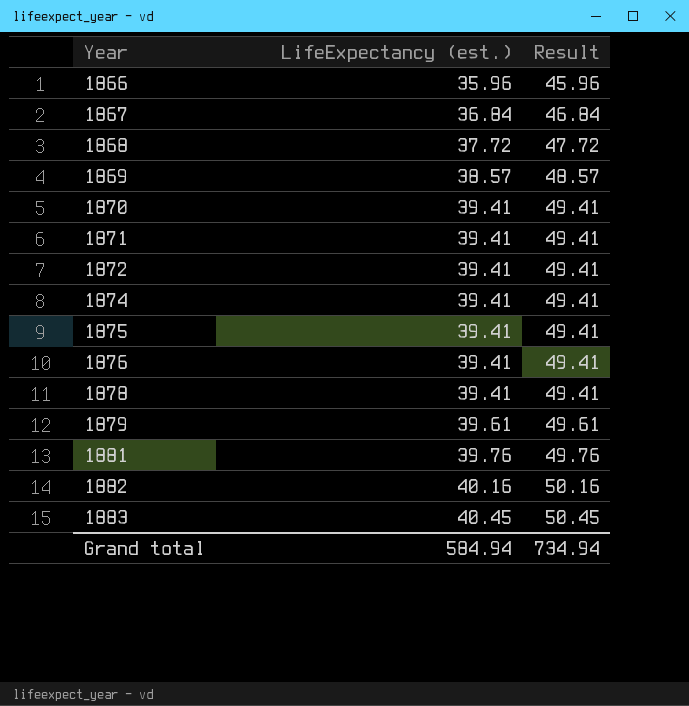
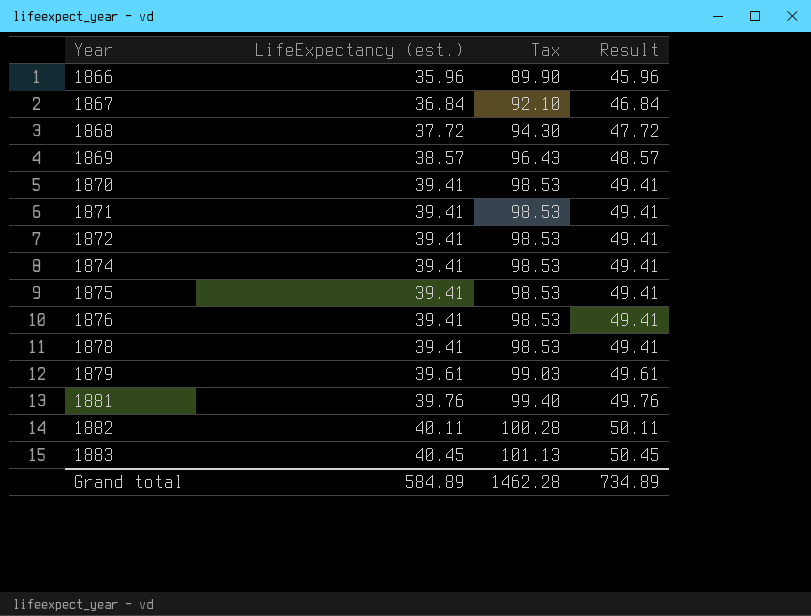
column Tax | formula: none -> [LifeExpectancy (est.)] * 2.5
1882 | LifeExpectancy (est.): 40.16 -> 40.11
1882 | Result: 50.16 -> 50.11
Grand total | LifeExpectancy (est.): 584.94 -> 584.89
Grand total | Result: 734.94 -> 734.89

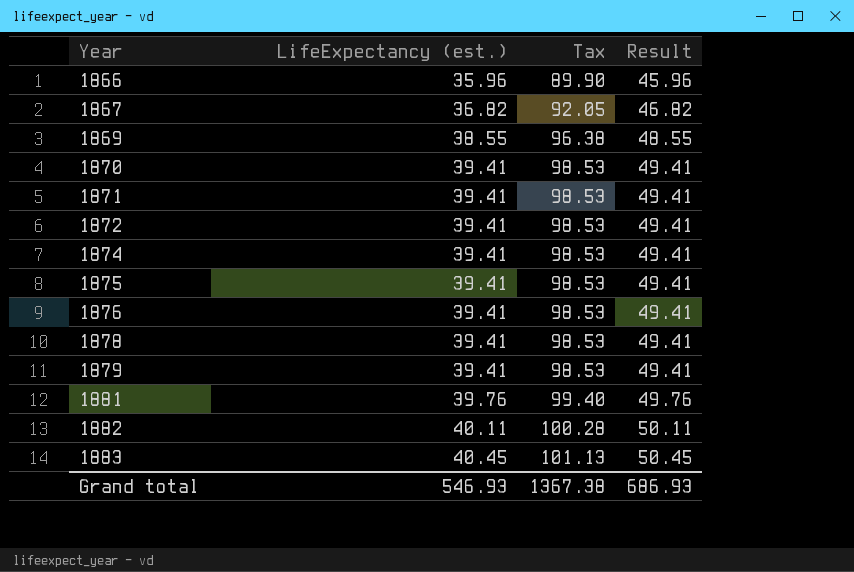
row 1868: 37.72 | 94.30 | 47.72 -> none
1867 | LifeExpectancy (est.): 36.84 -> 36.82
1867 | Tax: 92.10 -> 92.05
1867 | Result: 46.84 -> 46.82
1869 | LifeExpectancy (est.): 38.57 -> 38.55
1869 | Tax: 96.43 -> 96.38
1869 | Result: 48.57 -> 48.55
1879 | LifeExpectancy (est.): 39.61 -> 39.41
1879 | Tax: 99.03 -> 98.53
1879 | Result: 49.61 -> 49.41
Grand total | LifeExpectancy (est.): 584.89 -> 546.93
Grand total | Tax: 1462.28 -> 1367.38
Grand total | Result: 734.89 -> 686.93

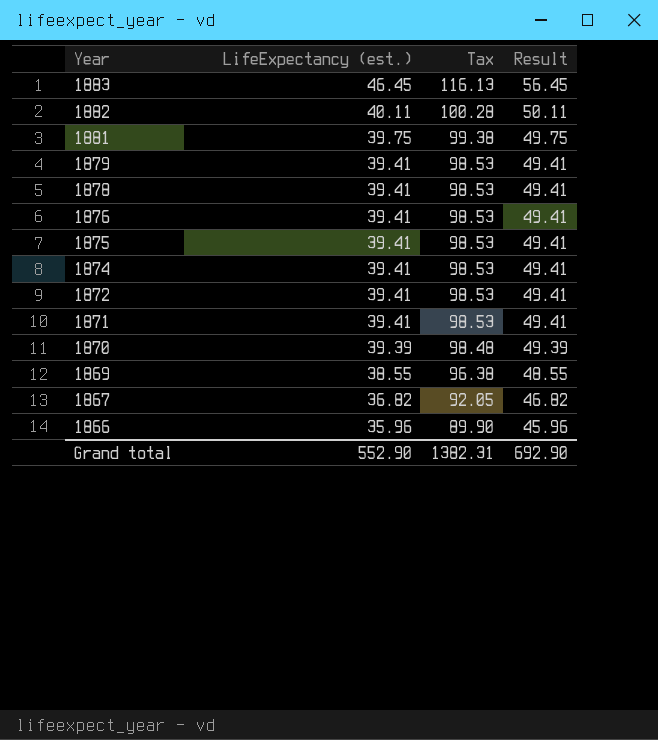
row order: Year ascending -> Year descending
1883 | LifeExpectancy (est.): 40.45 -> 46.45
1883 | Tax: 101.13 -> 116.13
1883 | Result: 50.45 -> 56.45
1881 | LifeExpectancy (est.): 39.76 -> 39.75
1881 | Tax: 99.40 -> 99.38
1881 | Result: 49.76 -> 49.75
1870 | LifeExpectancy (est.): 39.41 -> 39.39
1870 | Tax: 98.53 -> 98.48
1870 | Result: 49.41 -> 49.39
Grand total | LifeExpectancy (est.): 546.93 -> 552.90
Grand total | Tax: 1367.38 -> 1382.31
Grand total | Result: 686.93 -> 692.90

